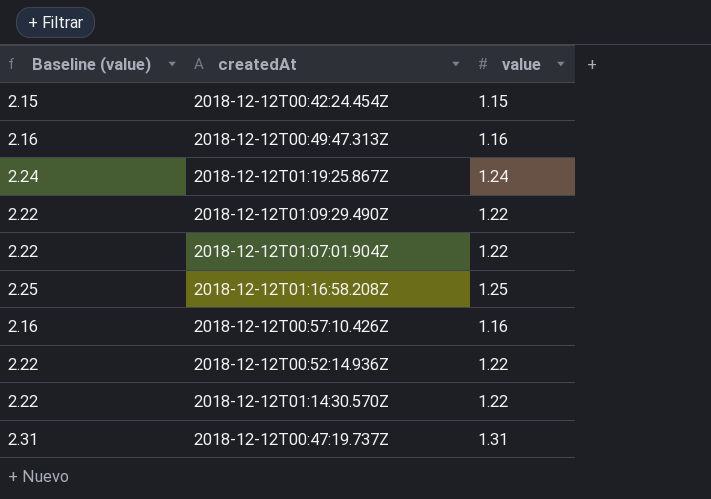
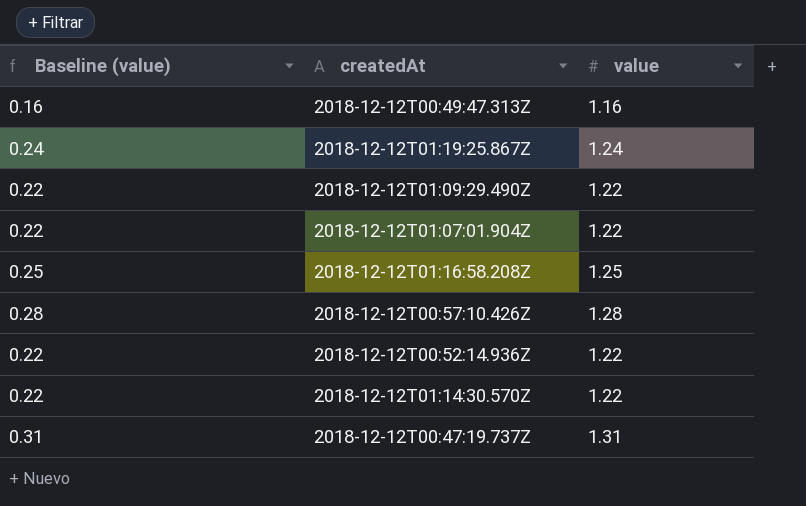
column Baseline (value) | formula: [value] + 1 -> [value] - 1
row 2018-12-12T00:42:24.454Z: 2.15 | 1.15 -> none
2018-12-12T00:57:10.426Z | value: 1.16 -> 1.28

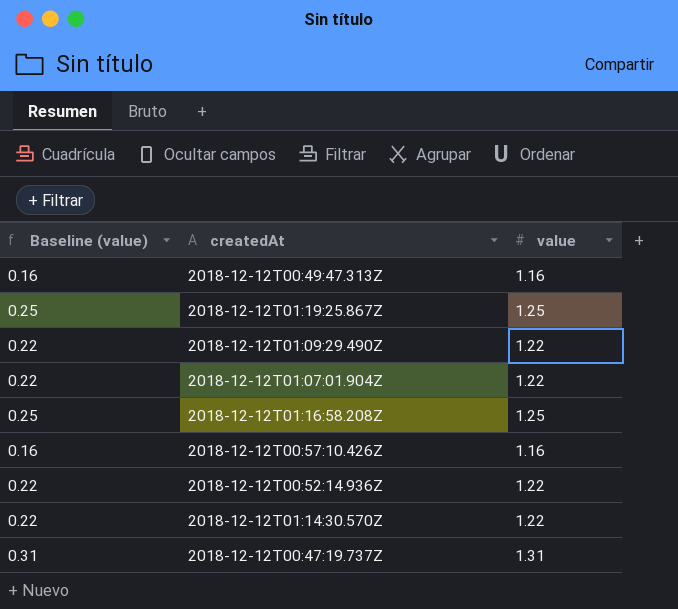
2018-12-12T01:19:25.867Z | Baseline (value): 0.24 -> 0.25
2018-12-12T01:19:25.867Z | value: 1.24 -> 1.25
2018-12-12T00:57:10.426Z | Baseline (value): 0.28 -> 0.16
2018-12-12T00:57:10.426Z | value: 1.28 -> 1.16

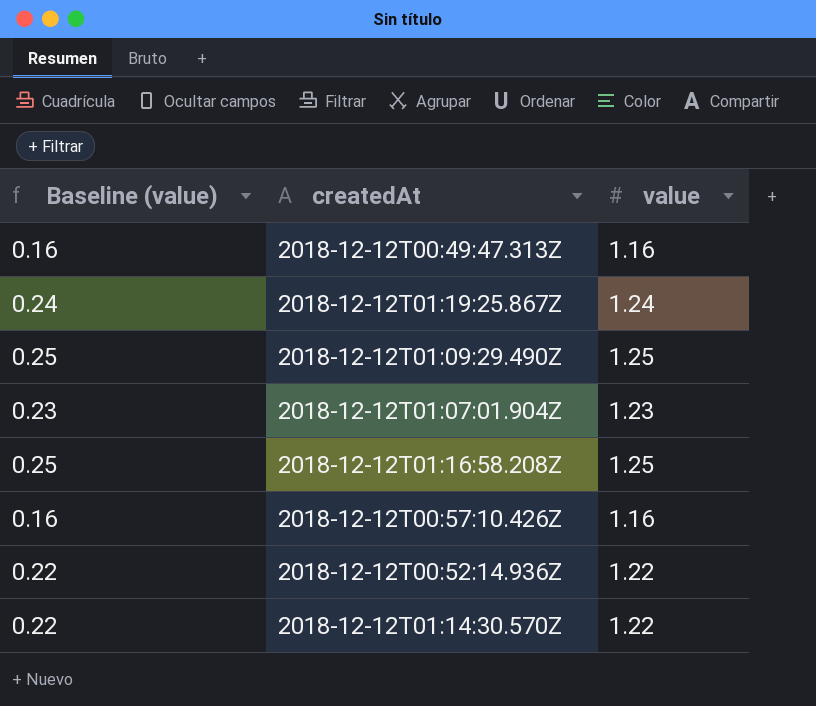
row 2018-12-12T00:47:19.737Z: 0.31 | 1.31 -> none
2018-12-12T01:19:25.867Z | Baseline (value): 0.25 -> 0.24
2018-12-12T01:19:25.867Z | value: 1.25 -> 1.24
2018-12-12T01:09:29.490Z | Baseline (value): 0.22 -> 0.25
2018-12-12T01:09:29.490Z | value: 1.22 -> 1.25
2018-12-12T01:07:01.904Z | Baseline (value): 0.22 -> 0.23
2018-12-12T01:07:01.904Z | value: 1.22 -> 1.23

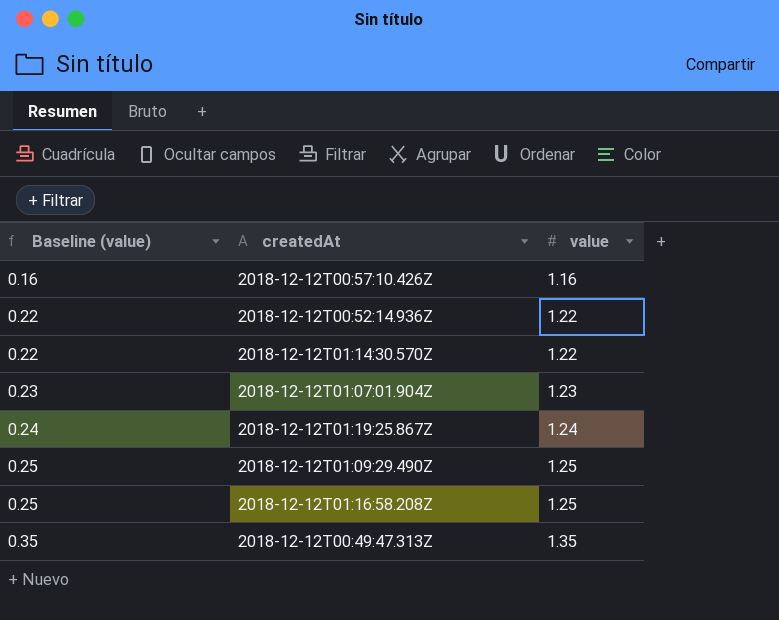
row order: none -> Baseline (value) ascending
2018-12-12T00:49:47.313Z | Baseline (value): 0.16 -> 0.35
2018-12-12T00:49:47.313Z | value: 1.16 -> 1.35

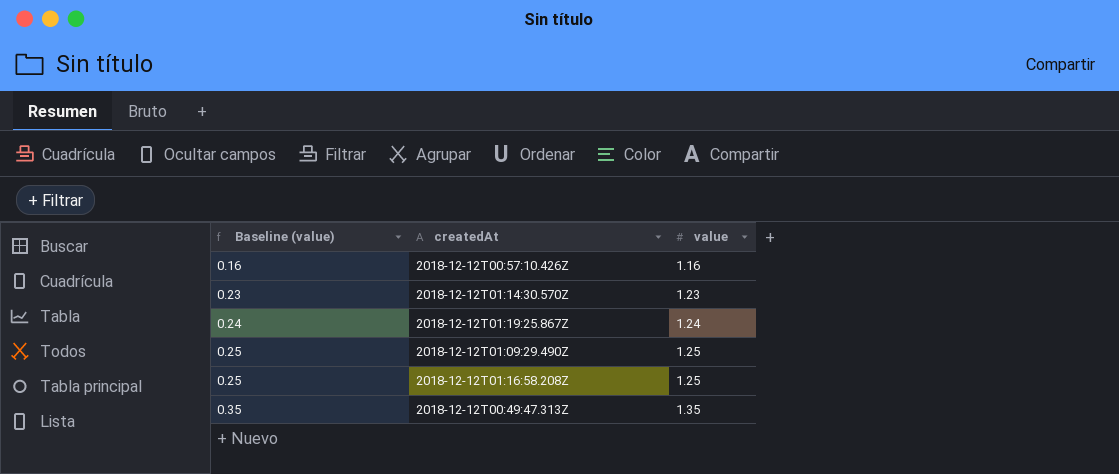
row 2018-12-12T00:52:14.936Z: 0.22 | 1.22 -> none
row 2018-12-12T01:07:01.904Z: 0.23 | 1.23 -> none
2018-12-12T01:14:30.570Z | Baseline (value): 0.22 -> 0.23
2018-12-12T01:14:30.570Z | value: 1.22 -> 1.23

